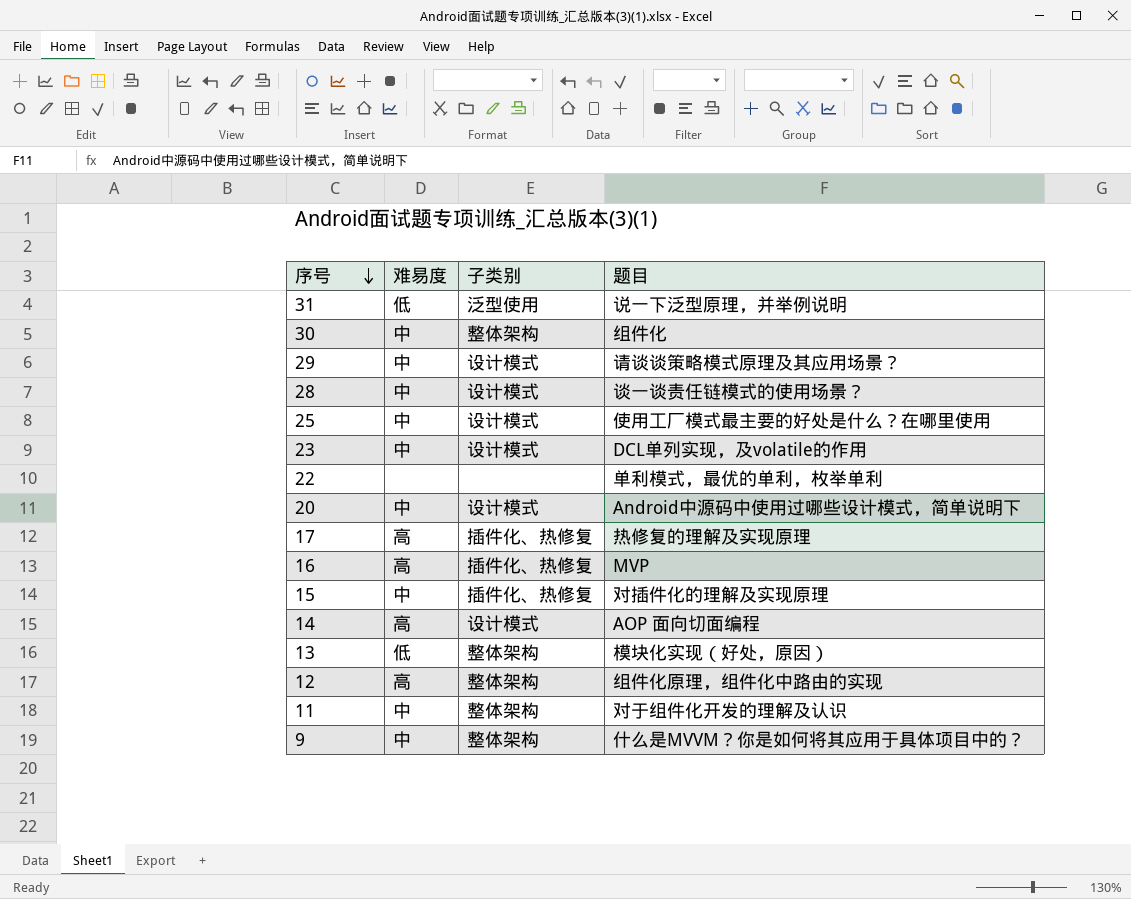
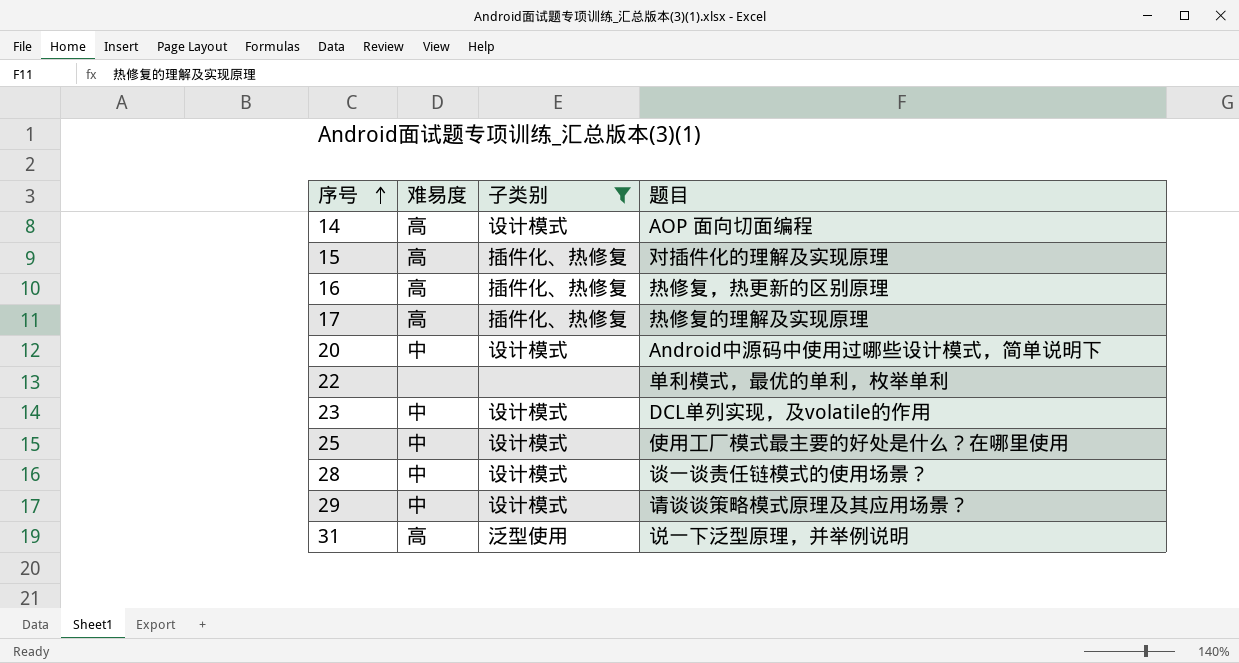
filter: none -> 子类别 != 整体架构
row order: 序号 descending -> 序号 ascending
15 | 难易度: 中 -> 高
16 | 题目: MVP -> 热修复，热更新的区别原理
31 | 难易度: 低 -> 高

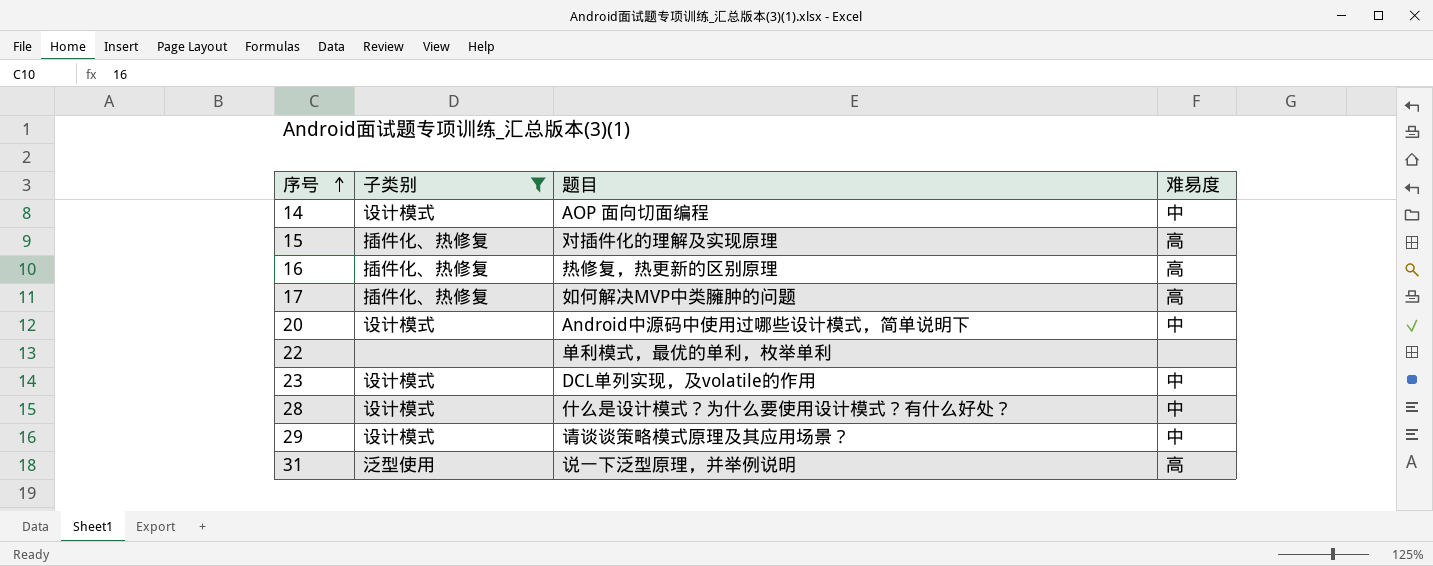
column 难易度 | position: 2 -> 4
row 25: 中 | 设计模式 | 使用工厂模式最主要的好处是什么？在哪里使用 -> none
14 | 难易度: 高 -> 中
17 | 题目: 热修复的理解及实现原理 -> 如何解决MVP中类臃肿的问题
28 | 题目: 谈一谈责任链模式的使用场景？ -> 什么是设计模式？为什么要使用设计模式？有什么好处？

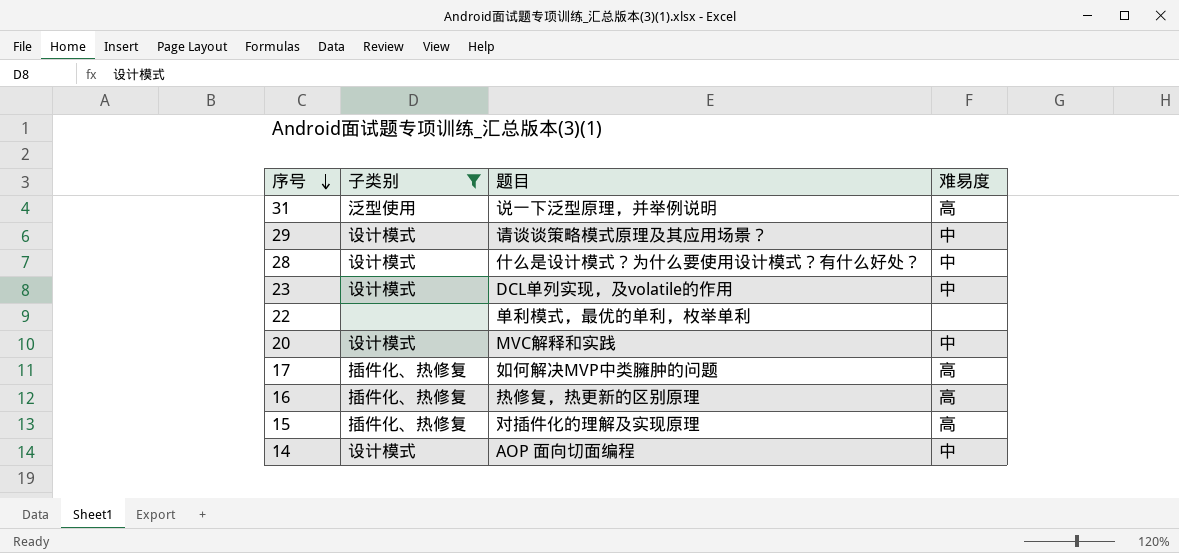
row order: 序号 ascending -> 序号 descending
20 | 题目: Android中源码中使用过哪些设计模式，简单说明下 -> MVC解释和实践

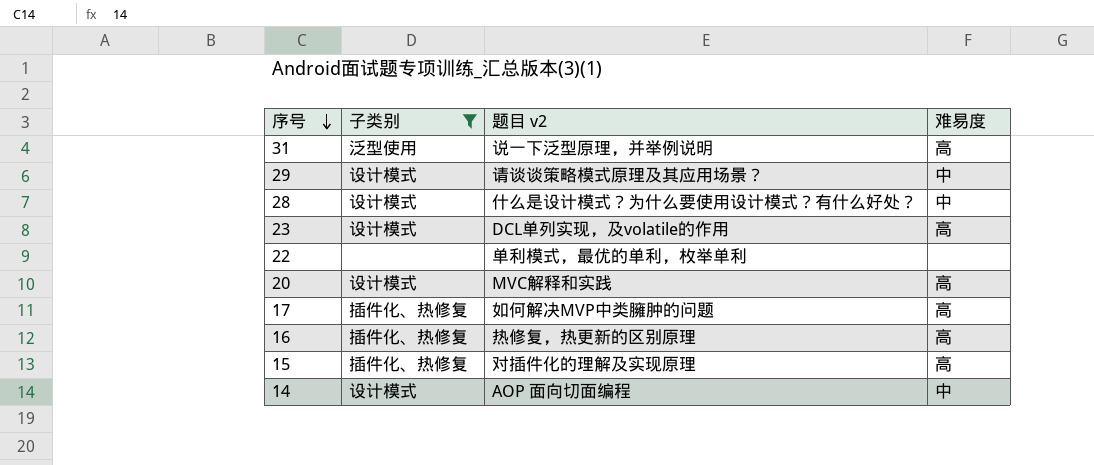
column name: 题目 -> 题目 v2
23 | 难易度: 中 -> 高
20 | 难易度: 中 -> 高

